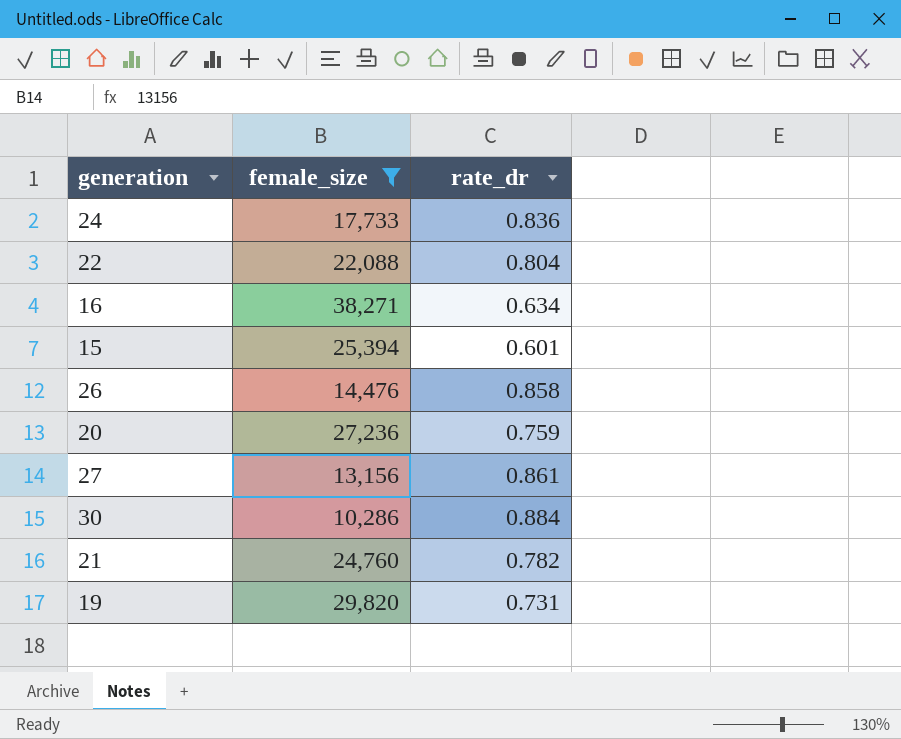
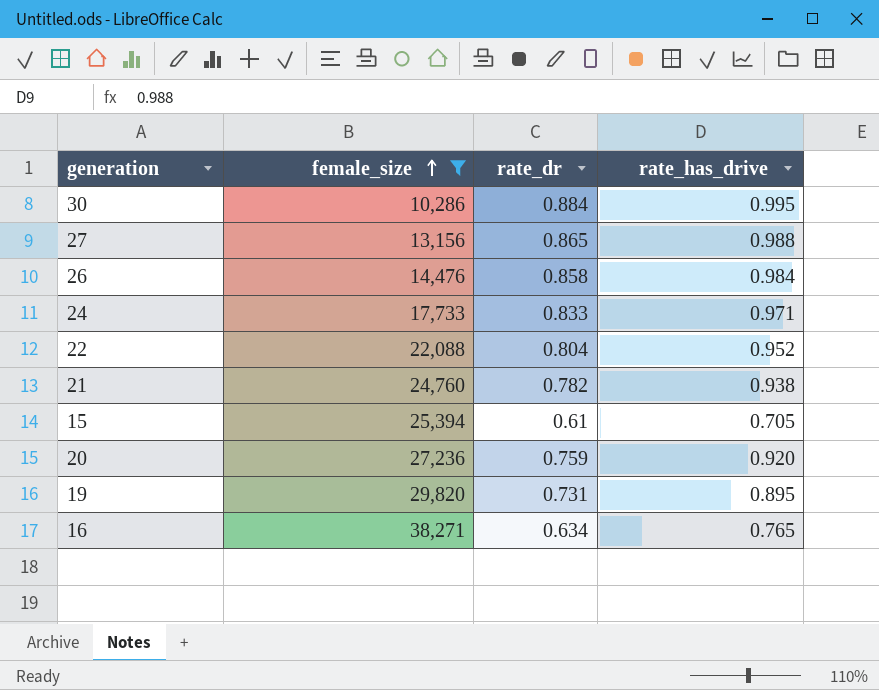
row order: none -> female_size ascending
column rate_has_drive | position: none -> 4
27 | rate_dr: 0.861 -> 0.865
24 | rate_dr: 0.836 -> 0.833
15 | rate_dr: 0.601 -> 0.61

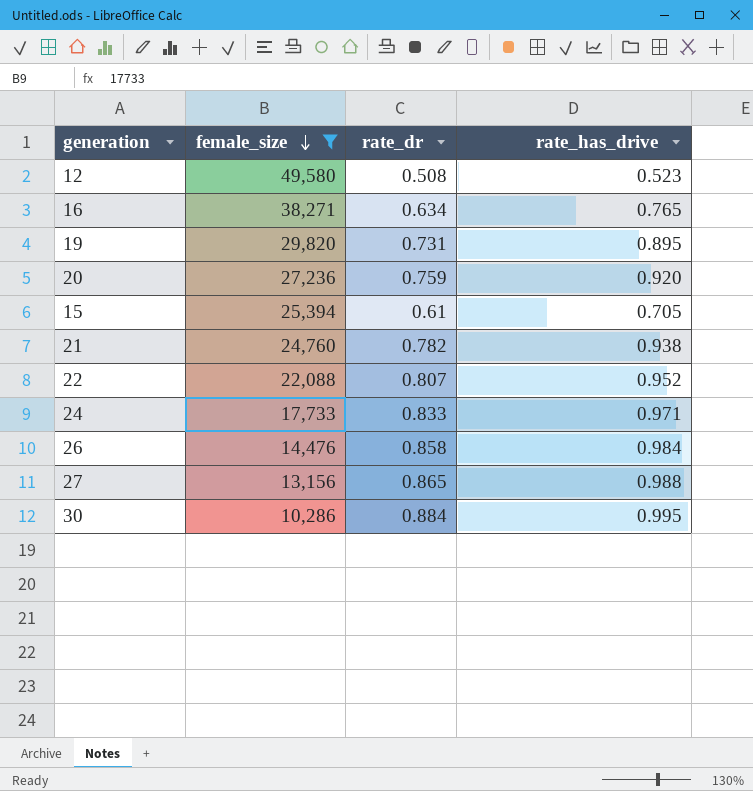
row order: female_size ascending -> female_size descending
row 12: none -> 49,580 | 0.508 | 0.523
22 | rate_dr: 0.804 -> 0.807

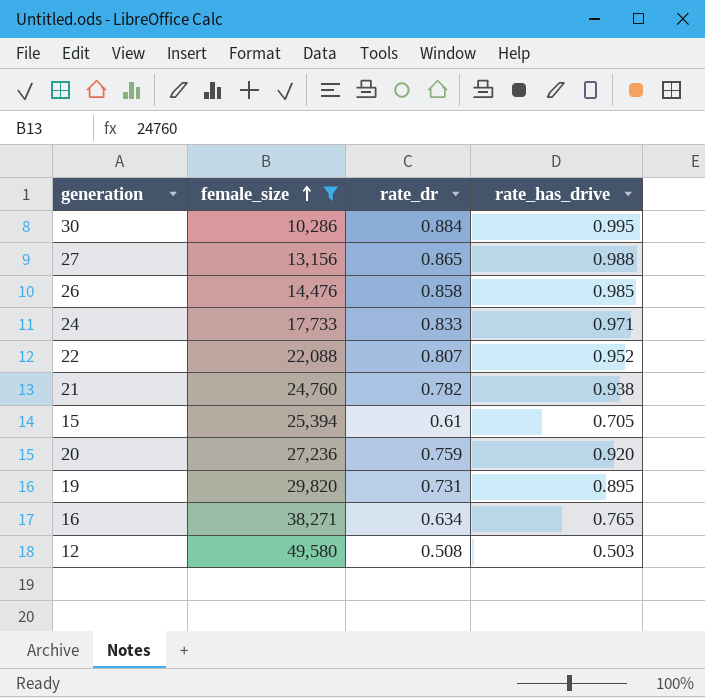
row order: female_size descending -> female_size ascending
26 | rate_has_drive: 0.984 -> 0.985
12 | rate_has_drive: 0.523 -> 0.503

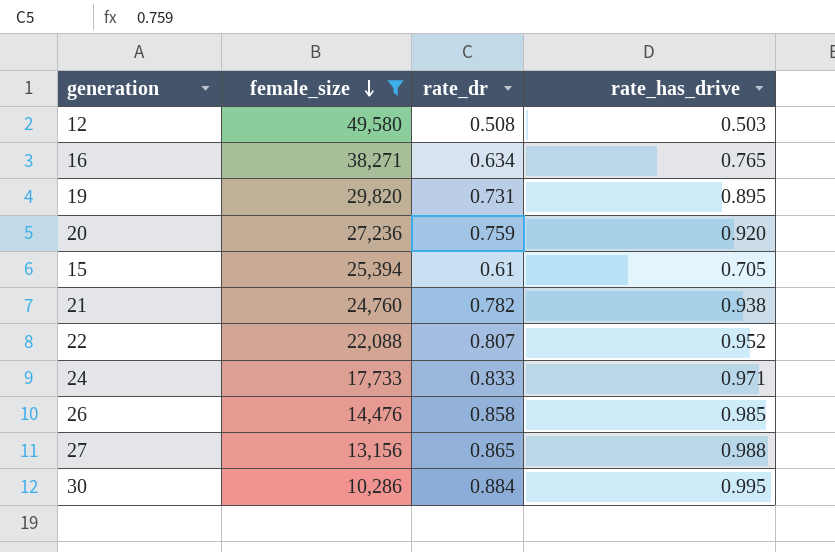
row order: female_size ascending -> female_size descending

